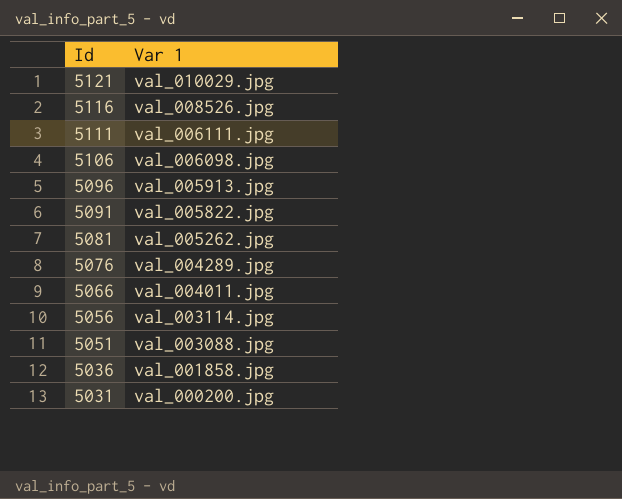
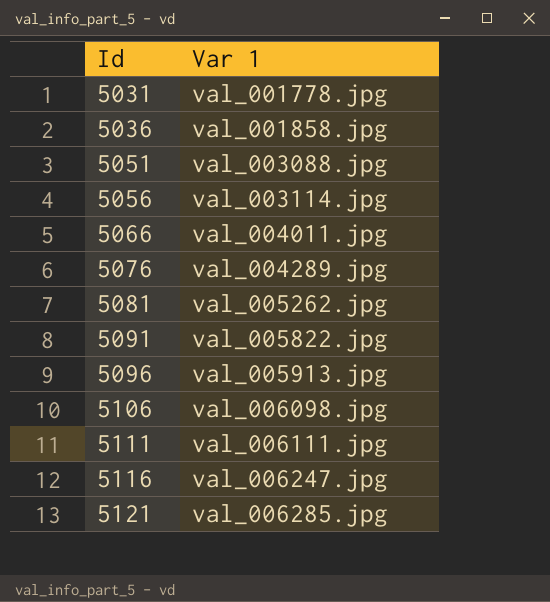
row order: Id descending -> Id ascending
5031 | Var 1: val_000200.jpg -> val_001778.jpg
5116 | Var 1: val_008526.jpg -> val_006247.jpg
5121 | Var 1: val_010029.jpg -> val_006285.jpg

